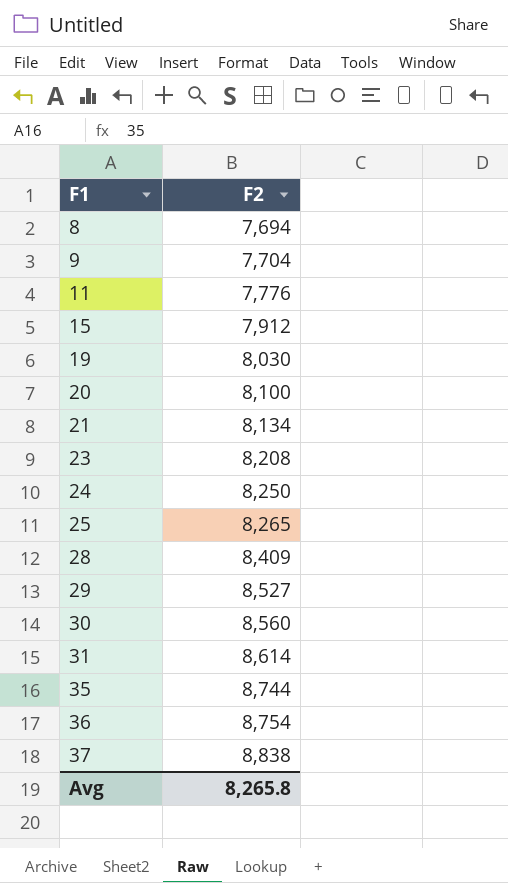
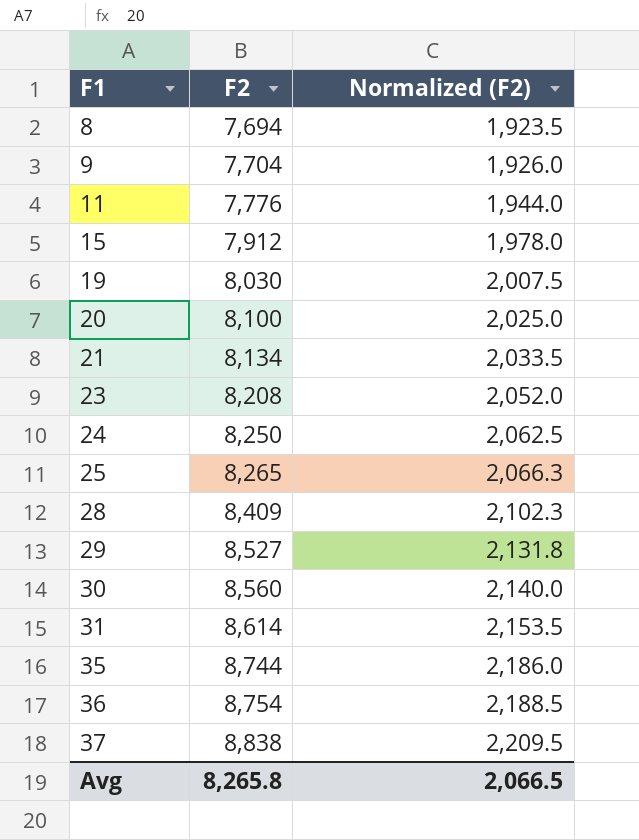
column Normalized (F2) | formula: none -> [F2] * 0.25

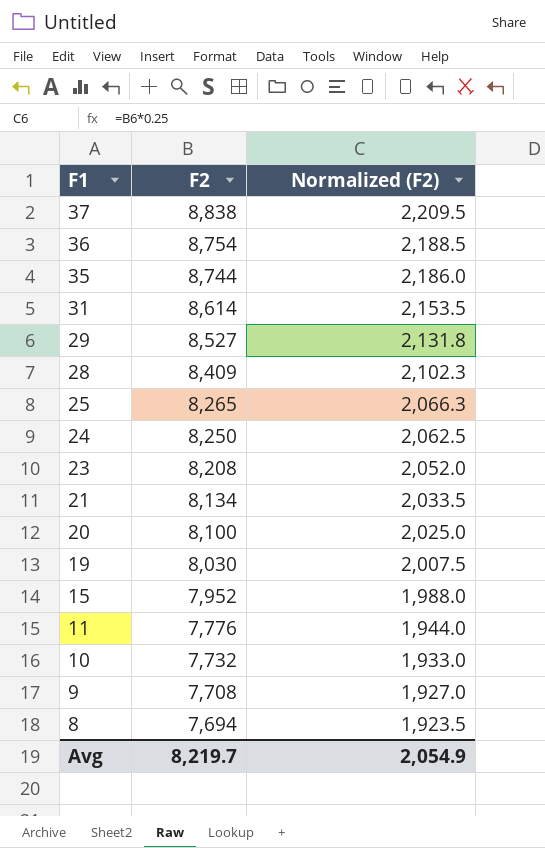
row order: F1 ascending -> F1 descending
row 30: 8,560 | 2,140.0 -> none
15 | F2: 7,912 -> 7,952
15 | Normalized (F2): 1,978.0 -> 1,988.0
row 10: none -> 7,732 | 1,933.0
9 | F2: 7,704 -> 7,708
9 | Normalized (F2): 1,926.0 -> 1,927.0
Avg | F2: 8,265.8 -> 8,219.7
Avg | Normalized (F2): 2,066.5 -> 2,054.9

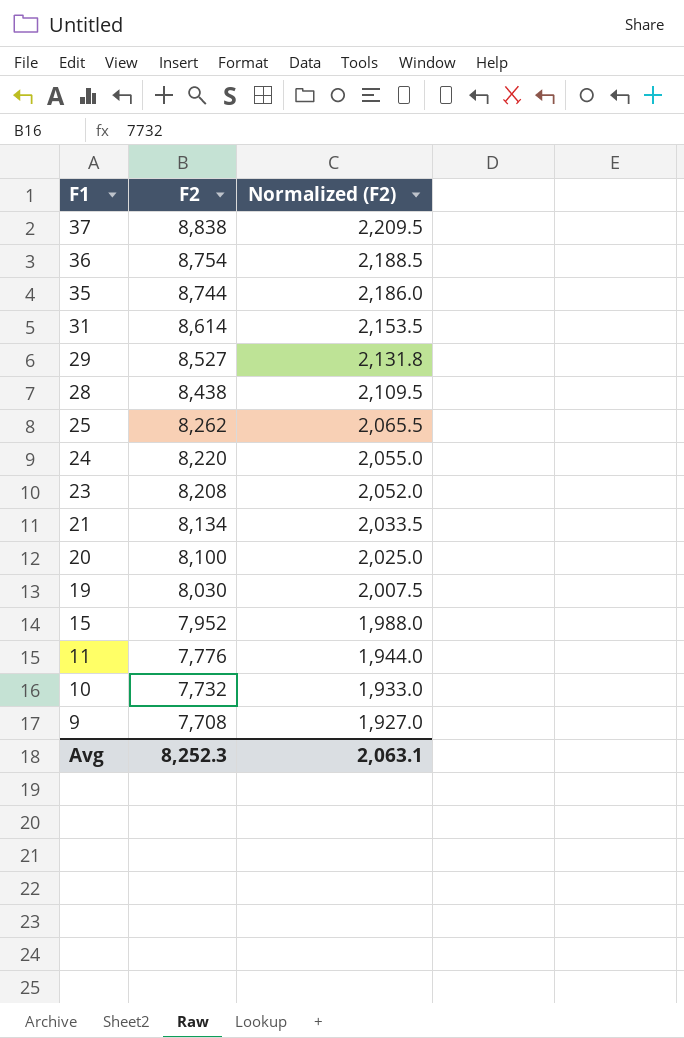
row 8: 7,694 | 1,923.5 -> none
28 | F2: 8,409 -> 8,438
28 | Normalized (F2): 2,102.3 -> 2,109.5
25 | F2: 8,265 -> 8,262
25 | Normalized (F2): 2,066.3 -> 2,065.5
24 | F2: 8,250 -> 8,220
24 | Normalized (F2): 2,062.5 -> 2,055.0
Avg | F2: 8,219.7 -> 8,252.3
Avg | Normalized (F2): 2,054.9 -> 2,063.1

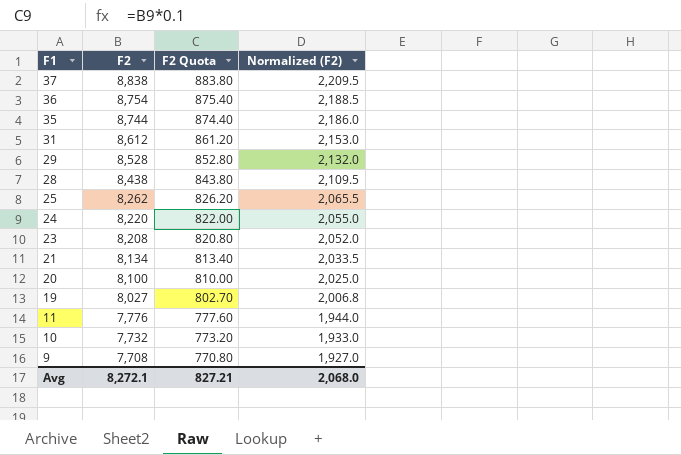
column F2 Quota | formula: none -> [F2] * 0.1
row 15: 7,952 | 1,988.0 -> none
31 | F2: 8,614 -> 8,612
31 | Normalized (F2): 2,153.5 -> 2,153.0
29 | F2: 8,527 -> 8,528
29 | Normalized (F2): 2,131.8 -> 2,132.0
19 | F2: 8,030 -> 8,027
19 | Normalized (F2): 2,007.5 -> 2,006.8
Avg | F2: 8,252.3 -> 8,272.1
Avg | Normalized (F2): 2,063.1 -> 2,068.0

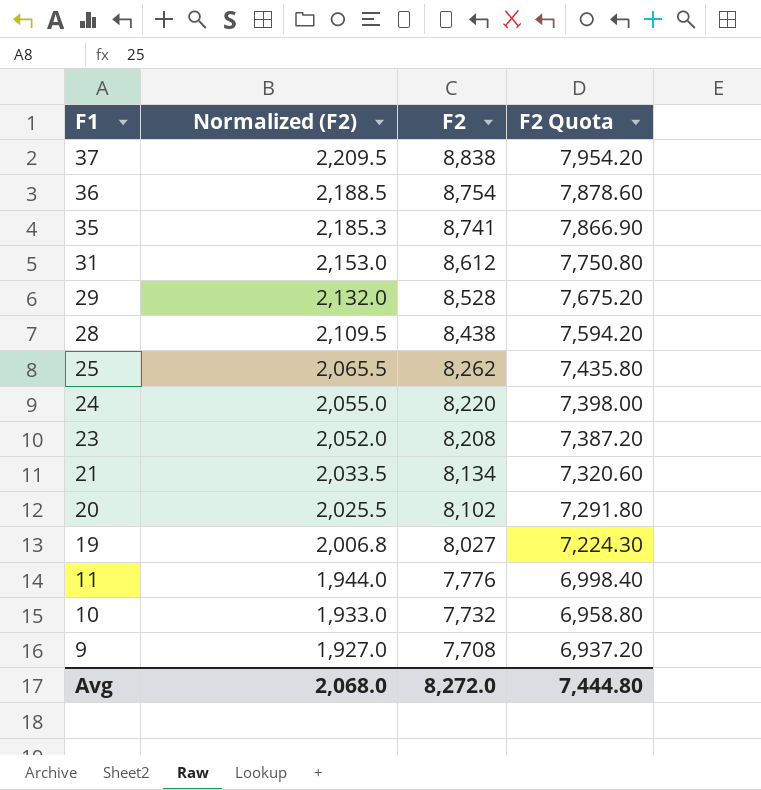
column Normalized (F2) | position: 4 -> 2
column F2 Quota | formula: [F2] * 0.1 -> [F2] * 0.9
35 | Normalized (F2): 2,186.0 -> 2,185.3
35 | F2: 8,744 -> 8,741
20 | Normalized (F2): 2,025.0 -> 2,025.5
20 | F2: 8,100 -> 8,102
Avg | F2: 8,272.1 -> 8,272.0
Avg | F2 Quota: 827.21 -> 7,444.80

